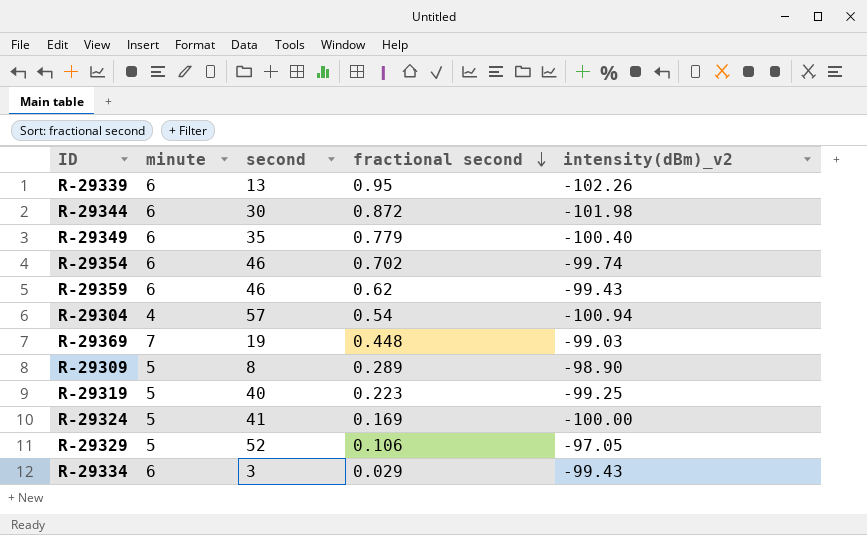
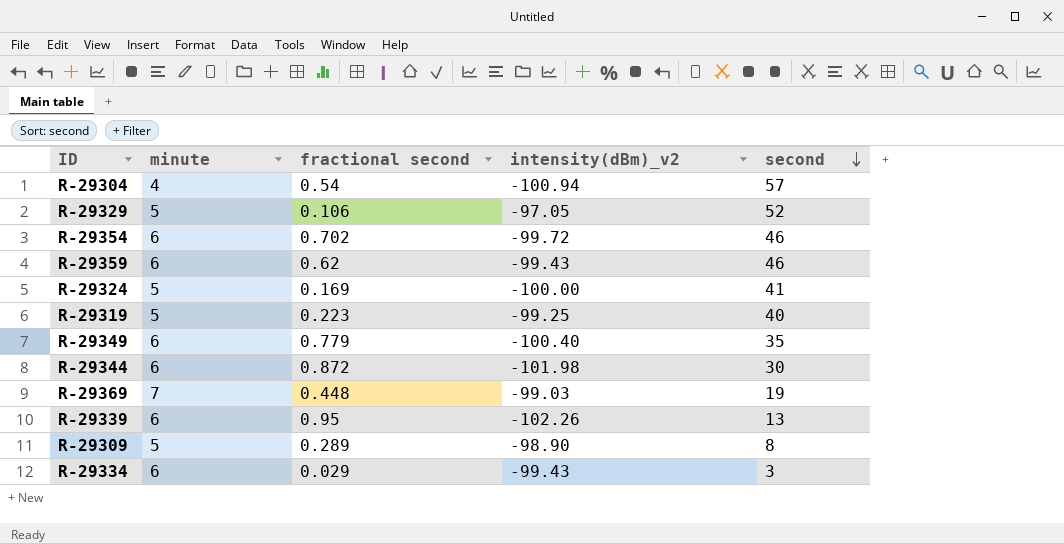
row order: fractional second descending -> second descending
column second | position: 3 -> 5
R-29354 | intensity(dBm)_v2: -99.74 -> -99.72

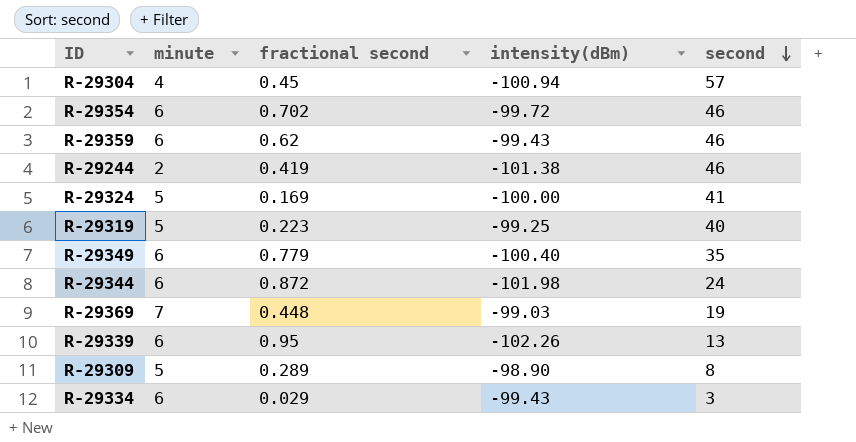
column name: intensity(dBm)_v2 -> intensity(dBm)
row R-29329: 5 | 0.106 | -97.05 | 52 -> none
R-29304 | fractional second: 0.54 -> 0.45
row R-29244: none -> 2 | 0.419 | -101.38 | 46
R-29344 | second: 30 -> 24

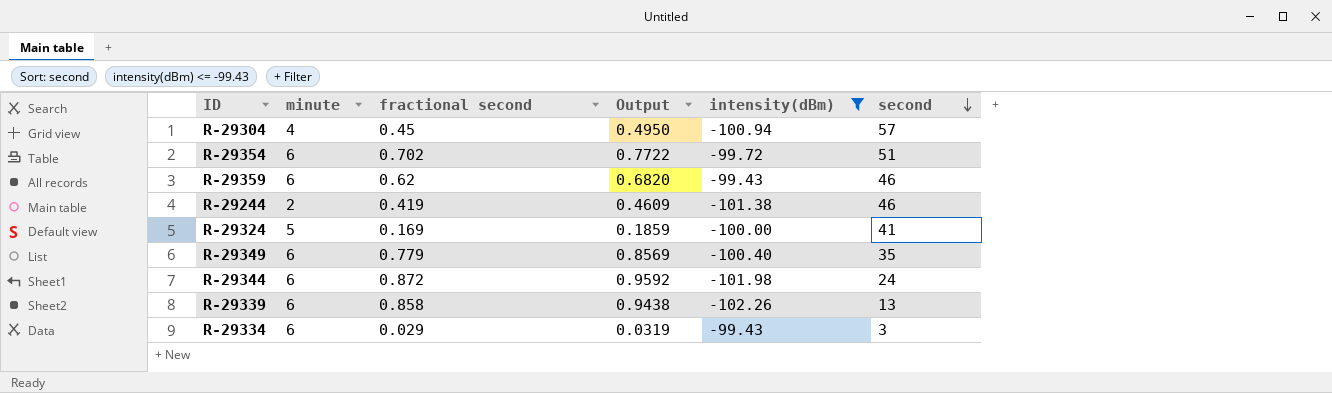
filter: none -> intensity(dBm) <= -99.43
column Output | formula: none -> [fractional second] * 1.1
R-29354 | second: 46 -> 51
R-29339 | fractional second: 0.95 -> 0.858

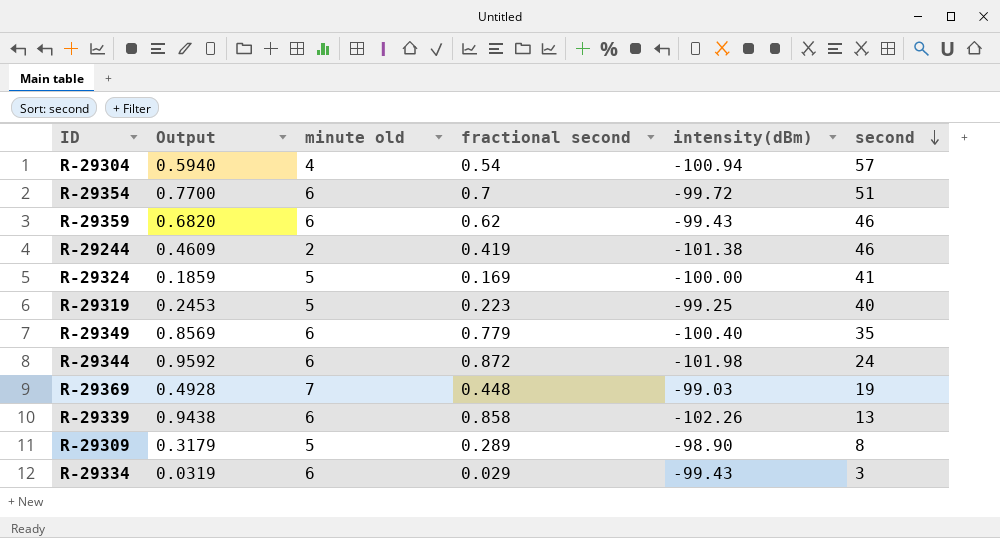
filter: intensity(dBm) <= -99.43 -> none
column Output | position: 4 -> 2
column name: minute -> minute old
R-29304 | Output: 0.4950 -> 0.5940
R-29304 | fractional second: 0.45 -> 0.54
R-29354 | Output: 0.7722 -> 0.7700
R-29354 | fractional second: 0.702 -> 0.7

